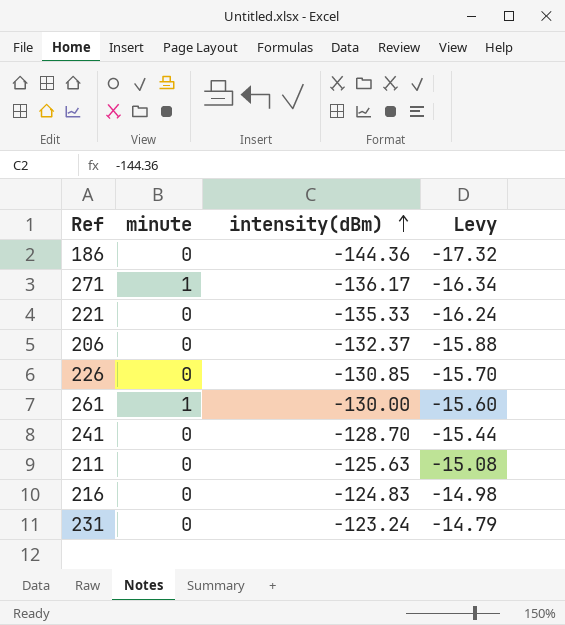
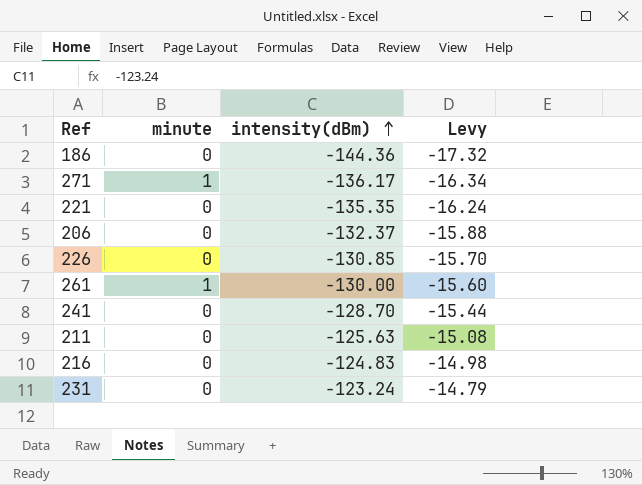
221 | intensity(dBm): -135.33 -> -135.35

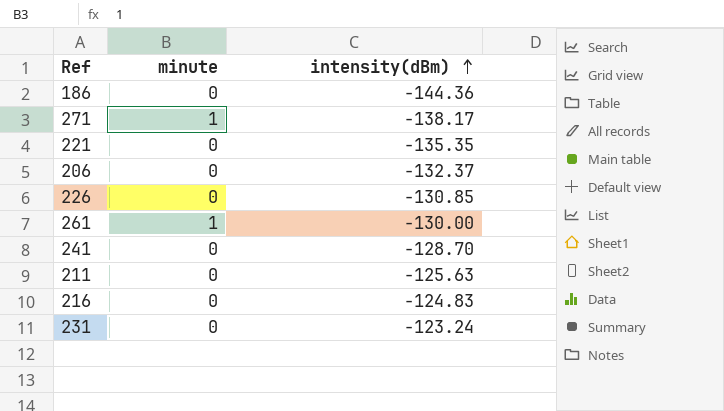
column Levy | formula: [intensity(dBm)] * 0.12 -> none
271 | intensity(dBm): -136.17 -> -138.17

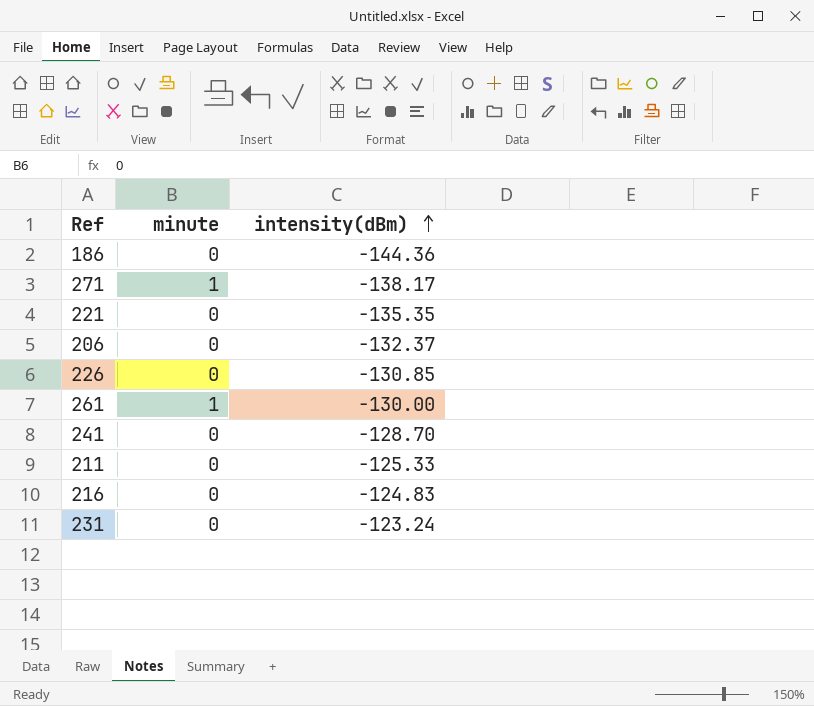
211 | intensity(dBm): -125.63 -> -125.33

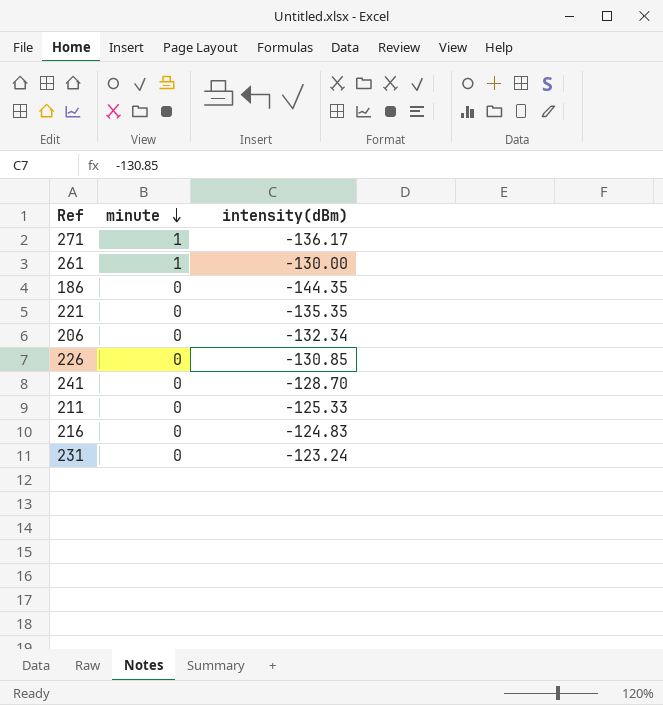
row order: intensity(dBm) ascending -> minute descending
271 | intensity(dBm): -138.17 -> -136.17
186 | intensity(dBm): -144.36 -> -144.35
206 | intensity(dBm): -132.37 -> -132.34

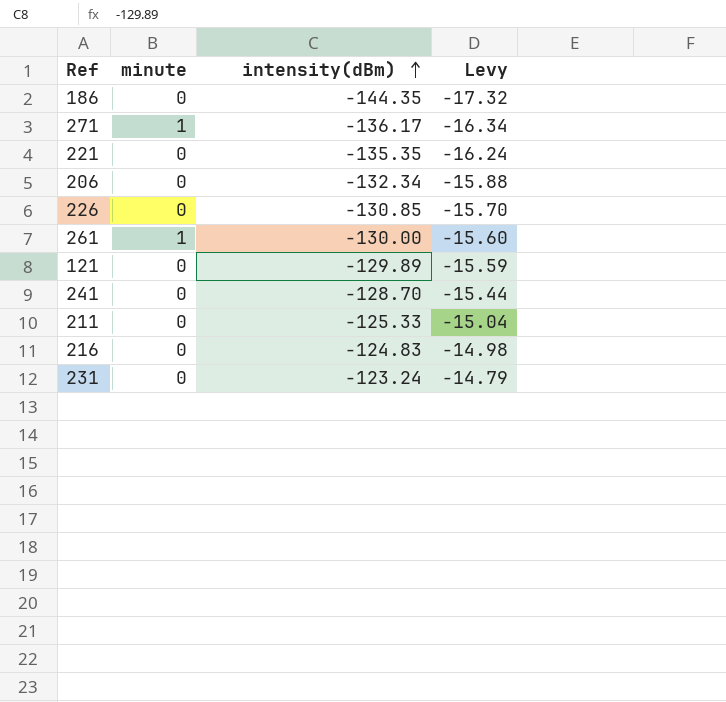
row order: minute descending -> intensity(dBm) ascending
column Levy | formula: none -> [intensity(dBm)] * 0.12
row 121: none -> 0 | -129.89 | -15.59

